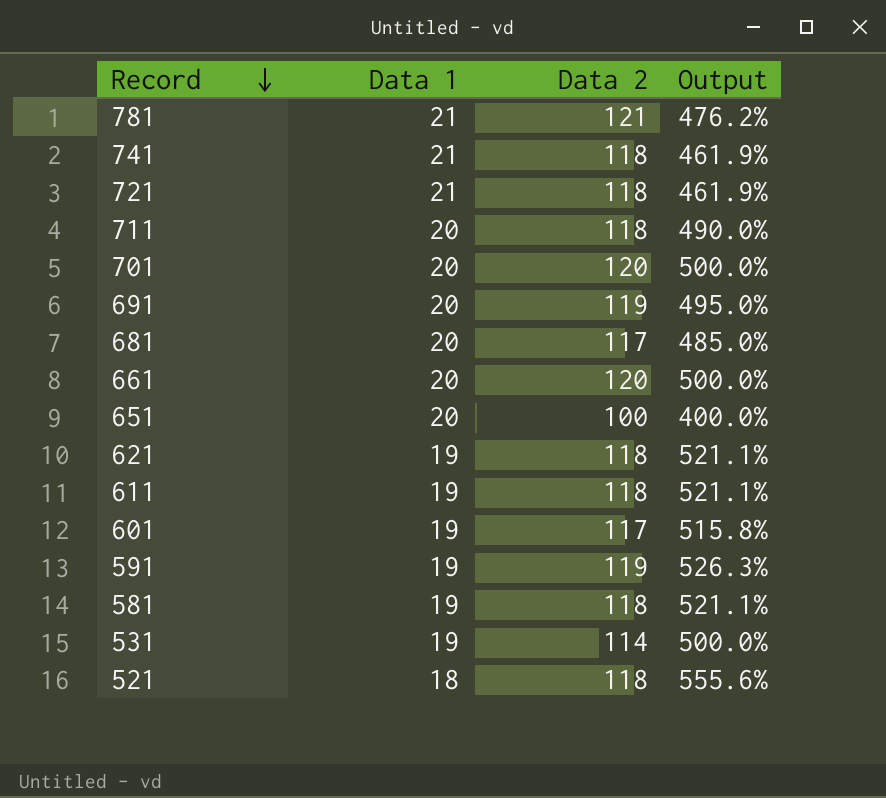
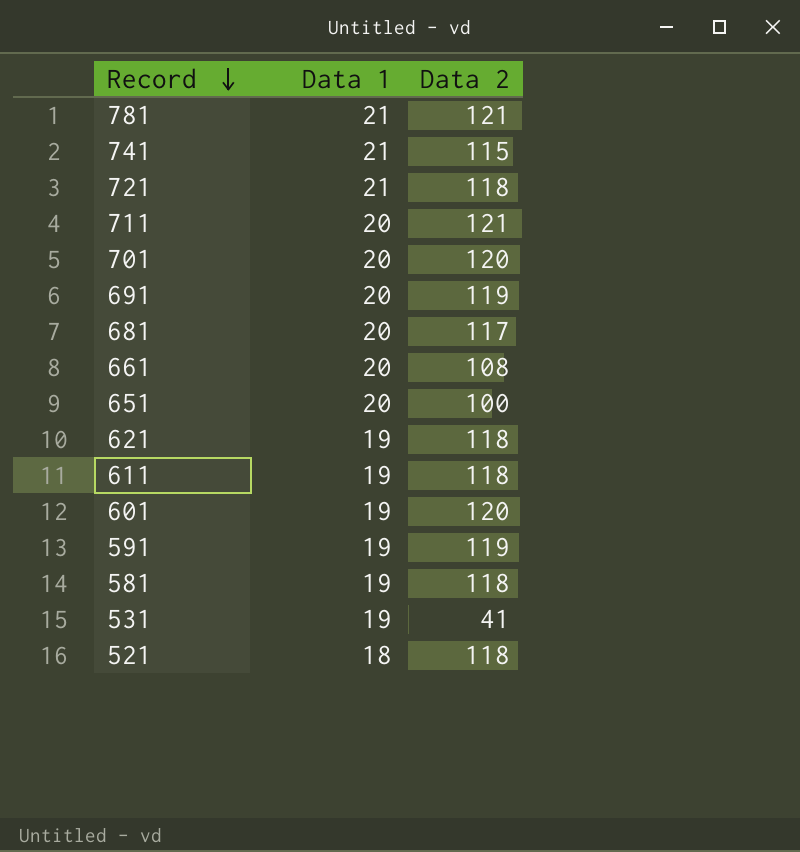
column Output | formula: ([Data 2] - [Data 1]) / [Data 1] -> none
741 | Data 2: 118 -> 115
711 | Data 2: 118 -> 121
661 | Data 2: 120 -> 108
601 | Data 2: 117 -> 120
531 | Data 2: 114 -> 41

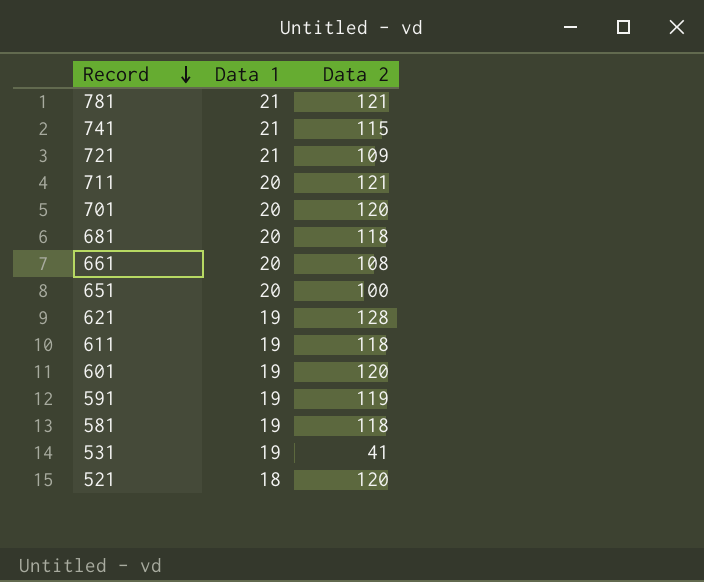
row 691: 20 | 119 -> none
721 | Data 2: 118 -> 109
681 | Data 2: 117 -> 118
621 | Data 2: 118 -> 128
521 | Data 2: 118 -> 120

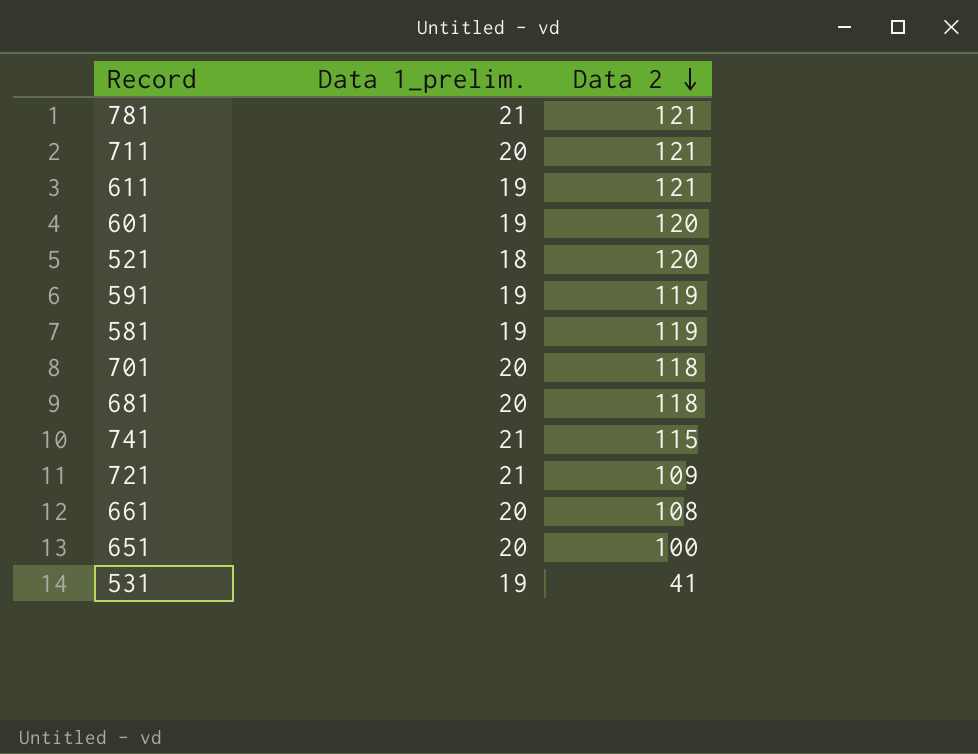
row order: Record descending -> Data 2 descending
column name: Data 1 -> Data 1_prelim.
row 621: 19 | 128 -> none
611 | Data 2: 118 -> 121
581 | Data 2: 118 -> 119
701 | Data 2: 120 -> 118

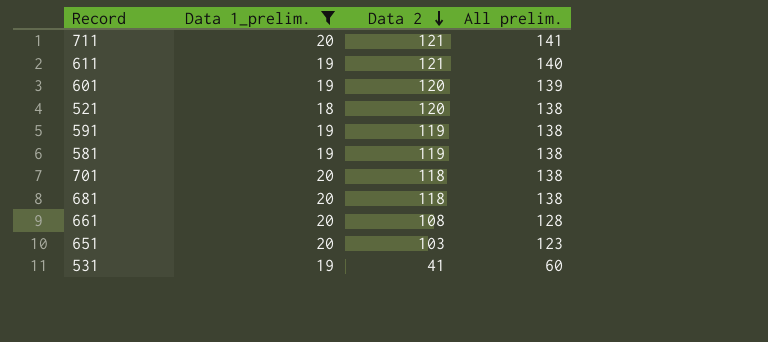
filter: none -> Data 1_prelim. != 21
column All prelim. | formula: none -> [Data 1_prelim.] + [Data 2]
651 | Data 2: 100 -> 103

